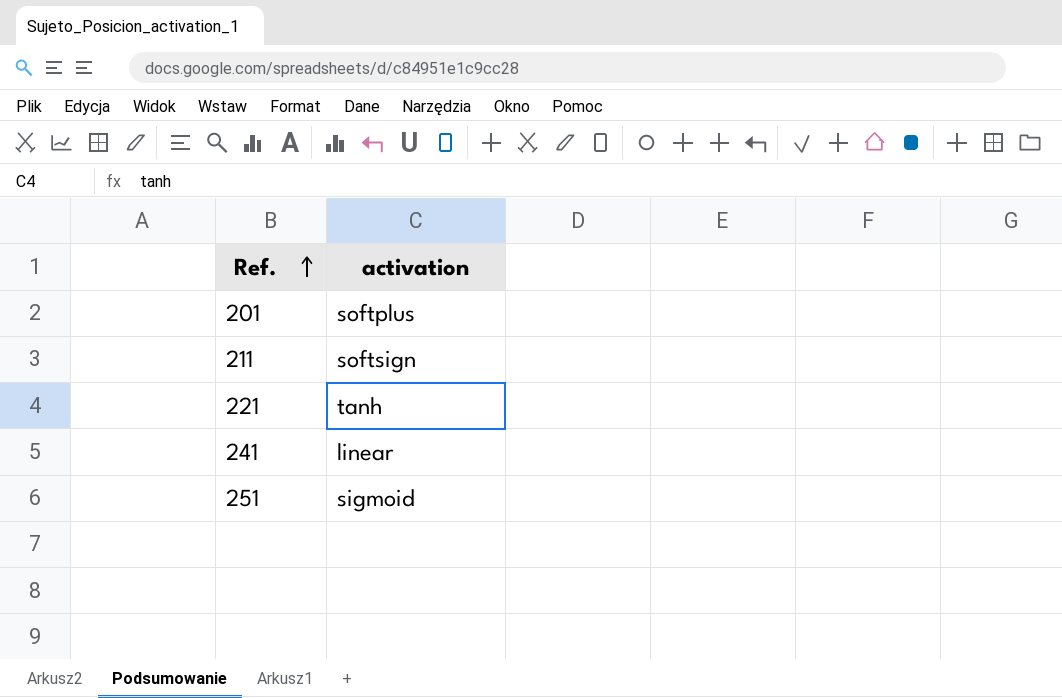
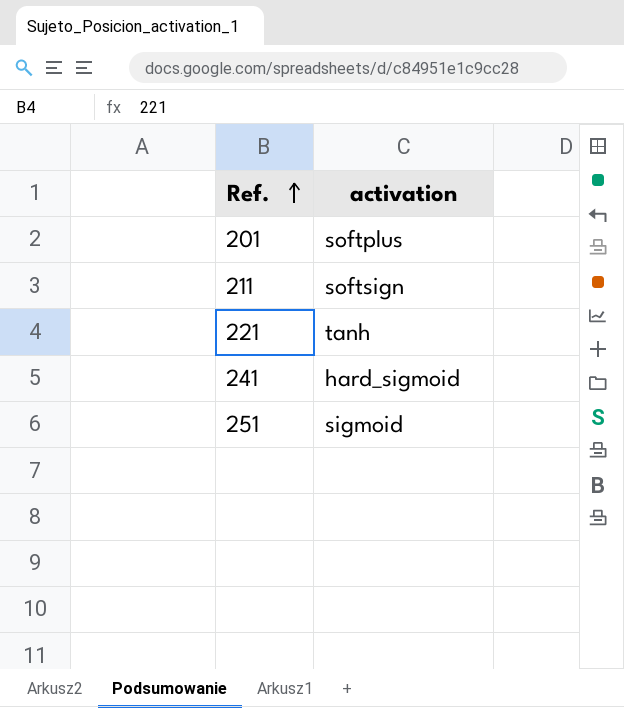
241 | activation: linear -> hard_sigmoid

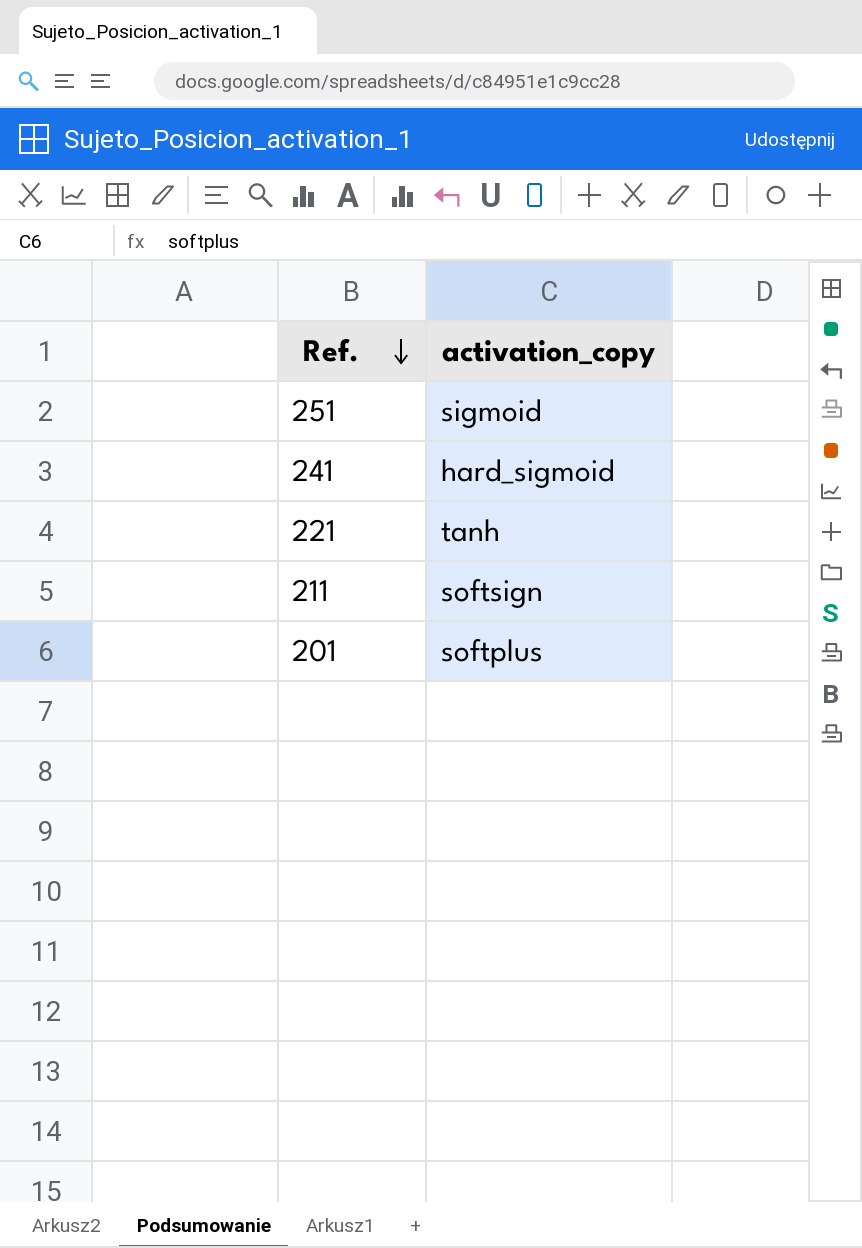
row order: Ref. ascending -> Ref. descending
column name: activation -> activation_copy

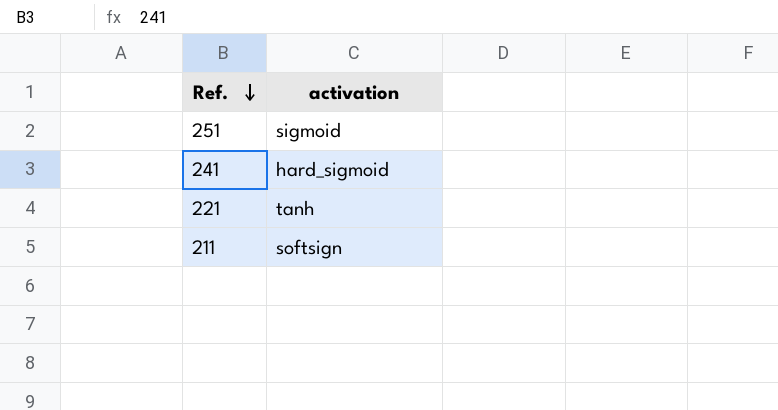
column name: activation_copy -> activation
row 201: softplus -> none

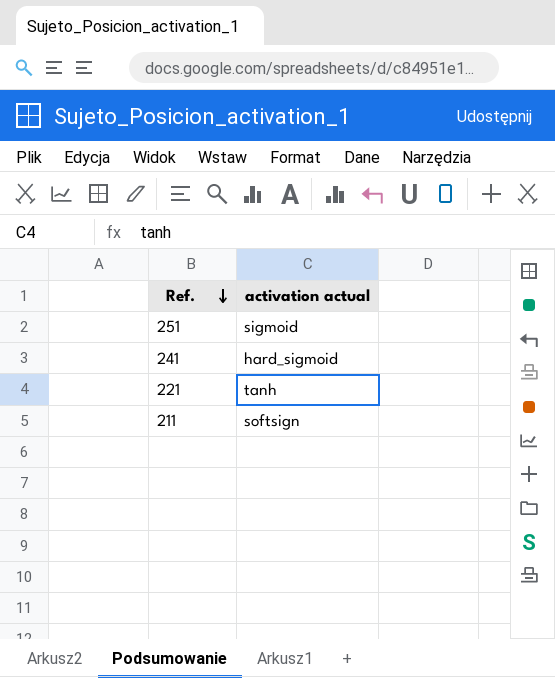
column name: activation -> activation actual

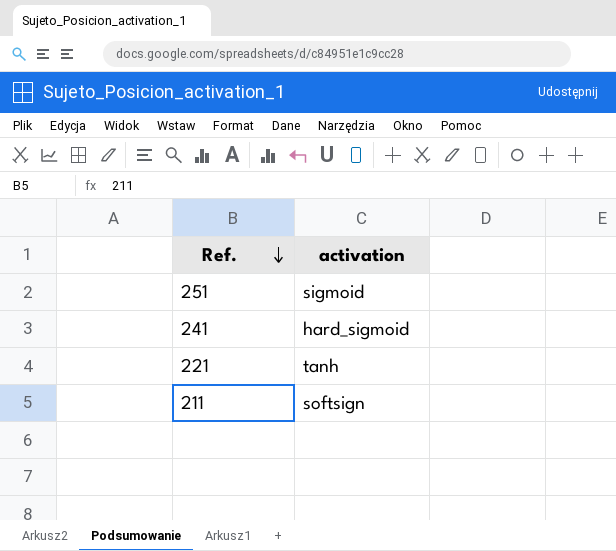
column name: activation actual -> activation

